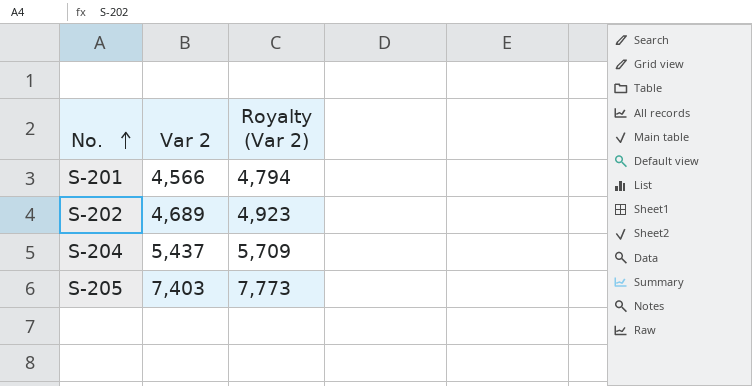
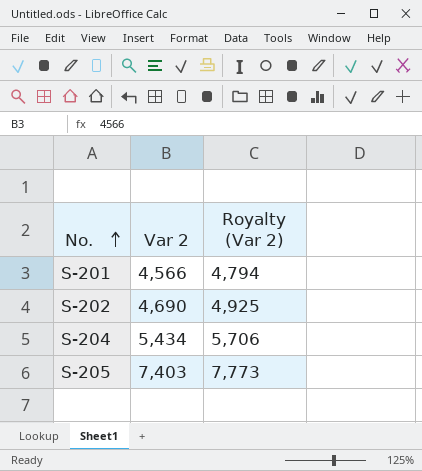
S-202 | Var 2: 4,689 -> 4,690
S-202 | Royalty (Var 2): 4,923 -> 4,925
S-204 | Var 2: 5,437 -> 5,434
S-204 | Royalty (Var 2): 5,709 -> 5,706

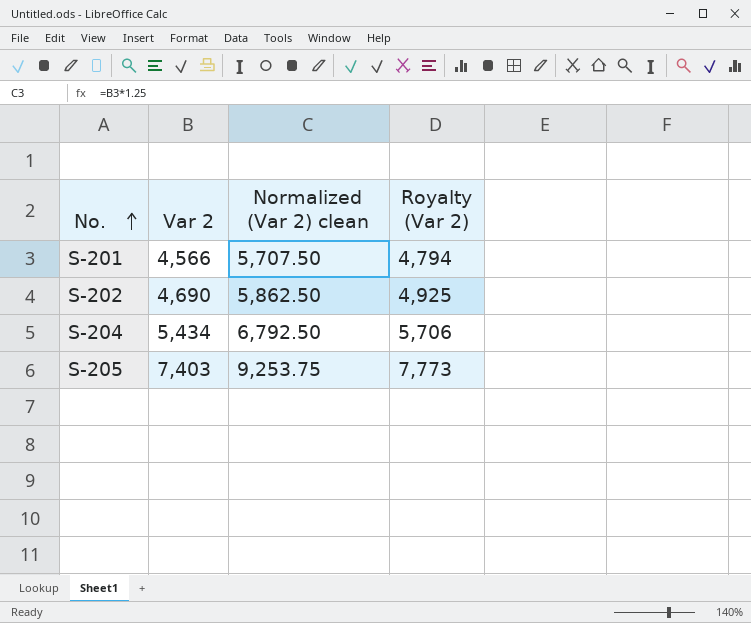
column Normalized (Var 2) clean | formula: none -> [Var 2] * 1.25

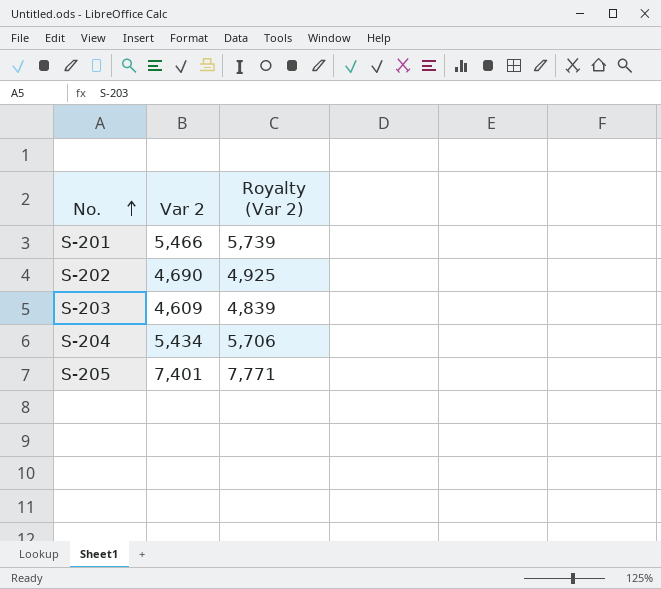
column Normalized (Var 2) clean | formula: [Var 2] * 1.25 -> none
S-201 | Var 2: 4,566 -> 5,466
S-201 | Royalty (Var 2): 4,794 -> 5,739
row S-203: none -> 4,609 | 4,839
S-205 | Var 2: 7,403 -> 7,401
S-205 | Royalty (Var 2): 7,773 -> 7,771

